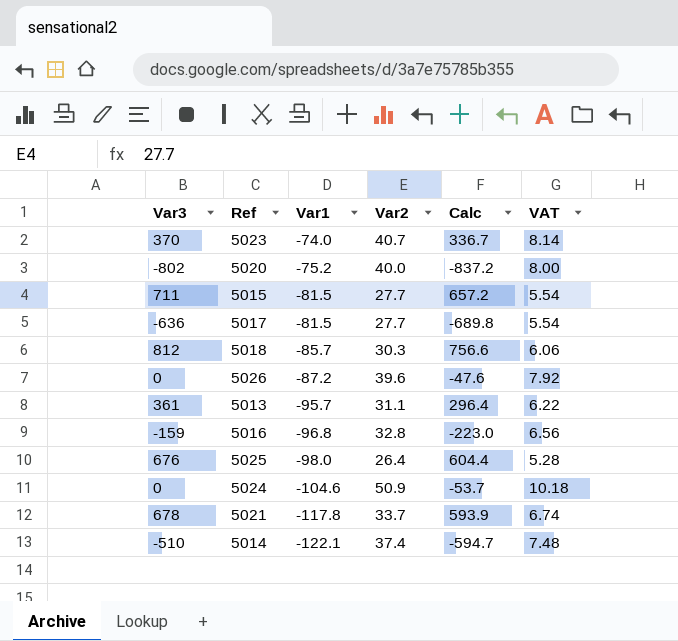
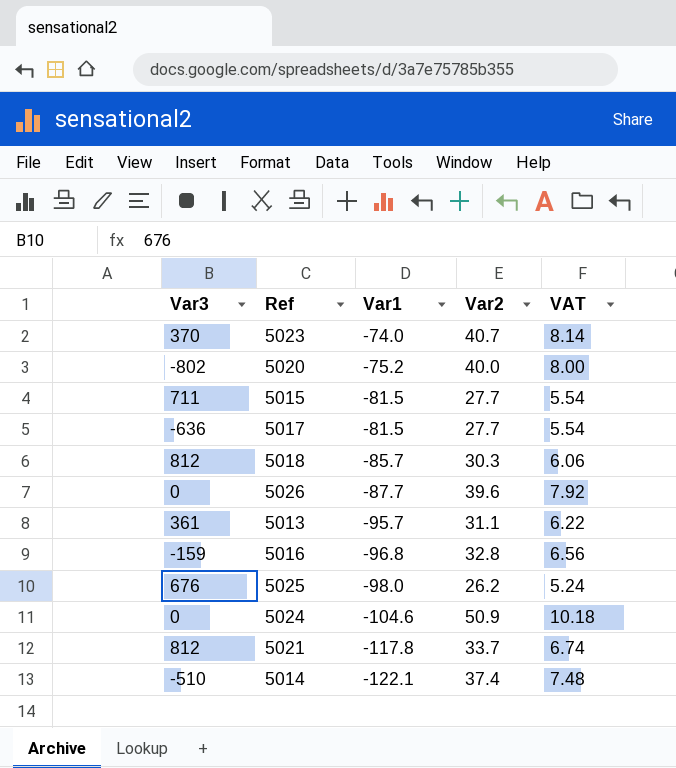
column Calc | formula: [Var3] + [Var1] + [Var2] -> none
5026 | Var1: -87.2 -> -87.7
5025 | Var2: 26.4 -> 26.2
5025 | VAT: 5.28 -> 5.24
5021 | Var3: 678 -> 812

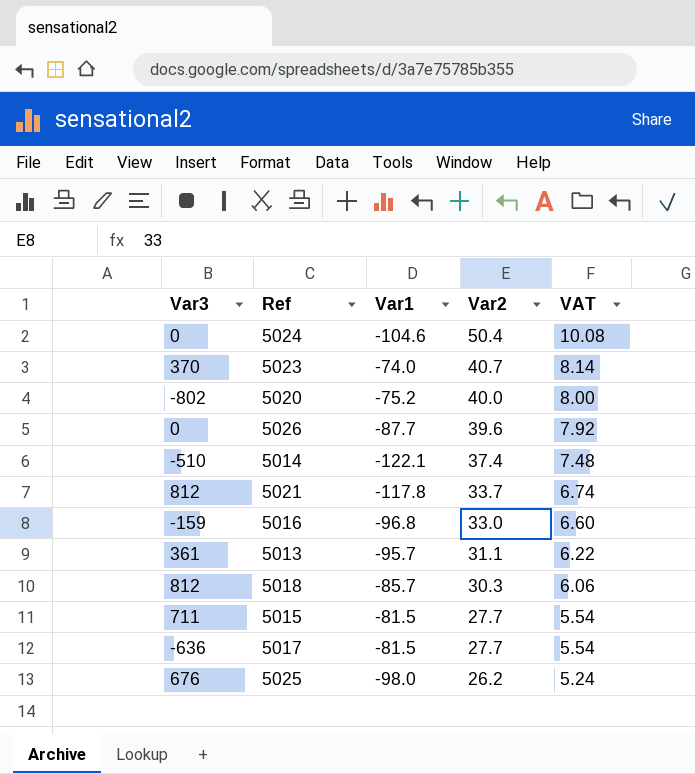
row order: Var1 descending -> Var2 descending
5024 | Var2: 50.9 -> 50.4
5024 | VAT: 10.18 -> 10.08
5016 | Var2: 32.8 -> 33.0
5016 | VAT: 6.56 -> 6.60

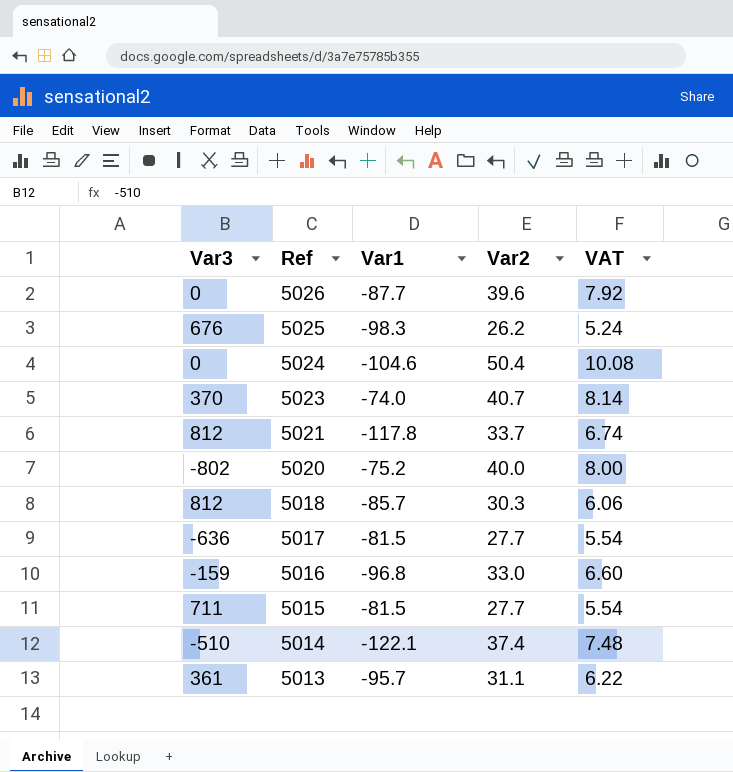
row order: Var2 descending -> Ref descending
5025 | Var1: -98.0 -> -98.3

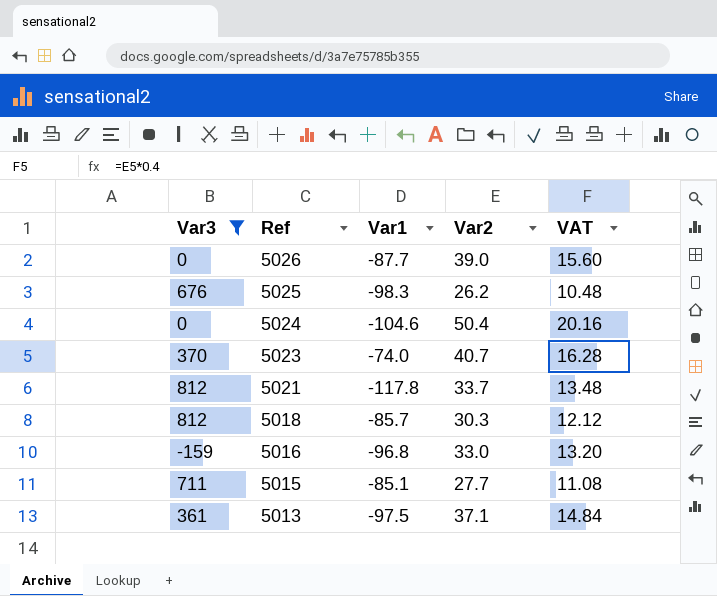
filter: none -> Var3 >= -159
column VAT | formula: [Var2] * 0.2 -> [Var2] * 0.4
5026 | Var2: 39.6 -> 39.0
5015 | Var1: -81.5 -> -85.1
5013 | Var1: -95.7 -> -97.5
5013 | Var2: 31.1 -> 37.1

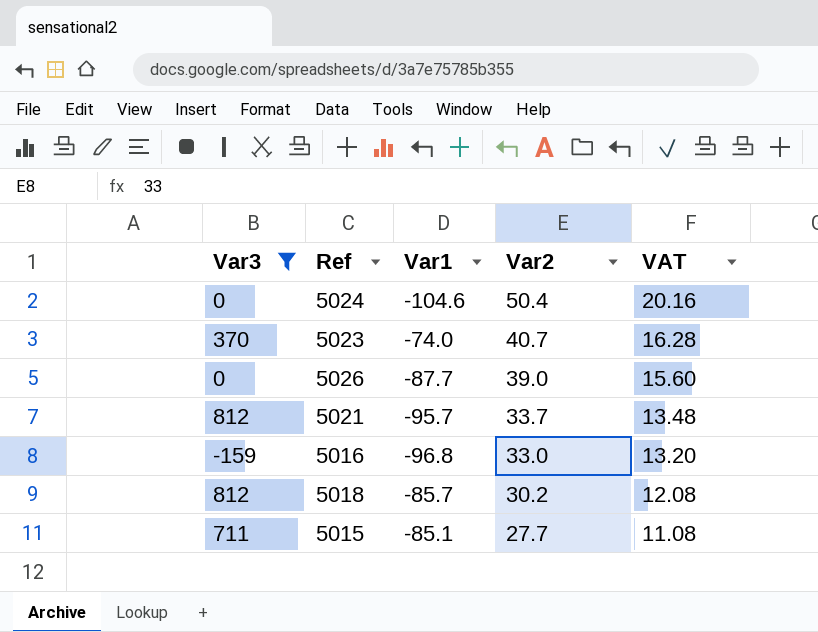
row order: Ref descending -> Var2 descending
row 5025: 676 | -98.3 | 26.2 | 10.48 -> none
row 5013: 361 | -97.5 | 37.1 | 14.84 -> none
5021 | Var1: -117.8 -> -95.7
5018 | Var2: 30.3 -> 30.2
5018 | VAT: 12.12 -> 12.08

